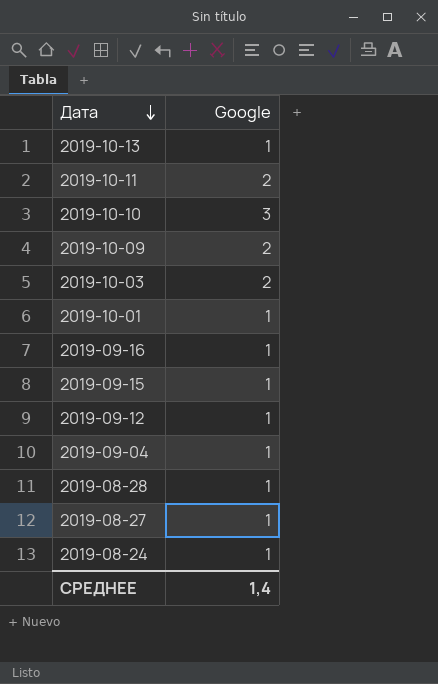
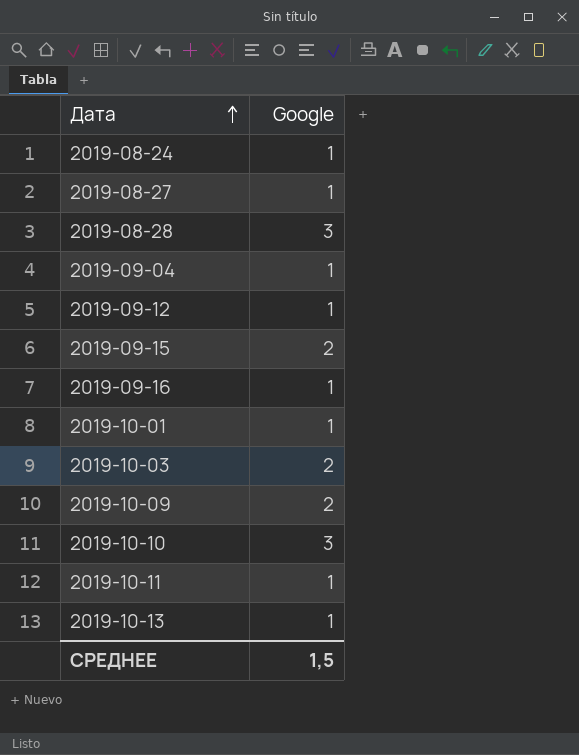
row order: Дата descending -> Дата ascending
2019-08-28 | Google: 1 -> 3
2019-09-15 | Google: 1 -> 2
2019-10-11 | Google: 2 -> 1
СРЕДНЕЕ | Google: 1,4 -> 1,5

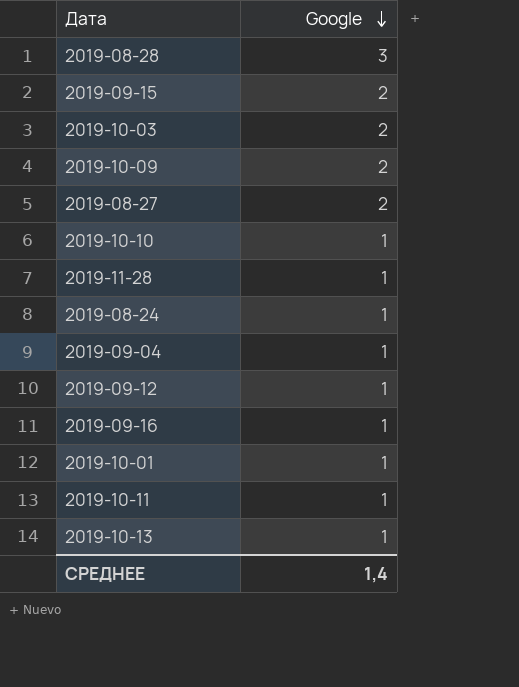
row order: Дата ascending -> Google descending
2019-08-27 | Google: 1 -> 2
2019-10-10 | Google: 3 -> 1
row 2019-11-28: none -> 1
СРЕДНЕЕ | Google: 1,5 -> 1,4

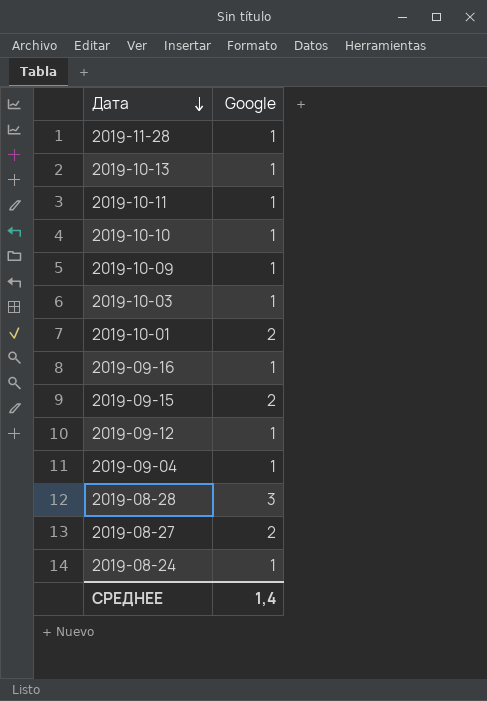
row order: Google descending -> Дата descending
2019-10-09 | Google: 2 -> 1
2019-10-03 | Google: 2 -> 1
2019-10-01 | Google: 1 -> 2

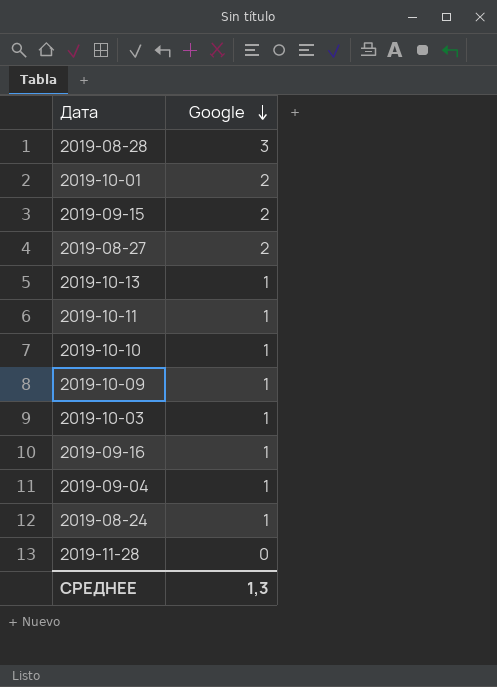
row order: Дата descending -> Google descending
row 2019-09-12: 1 -> none
2019-11-28 | Google: 1 -> 0
СРЕДНЕЕ | Google: 1,4 -> 1,3

